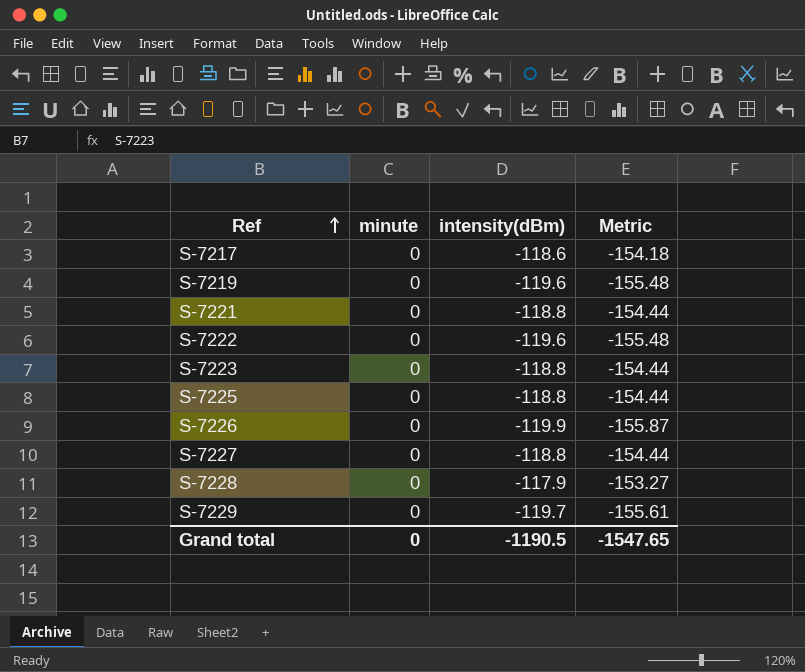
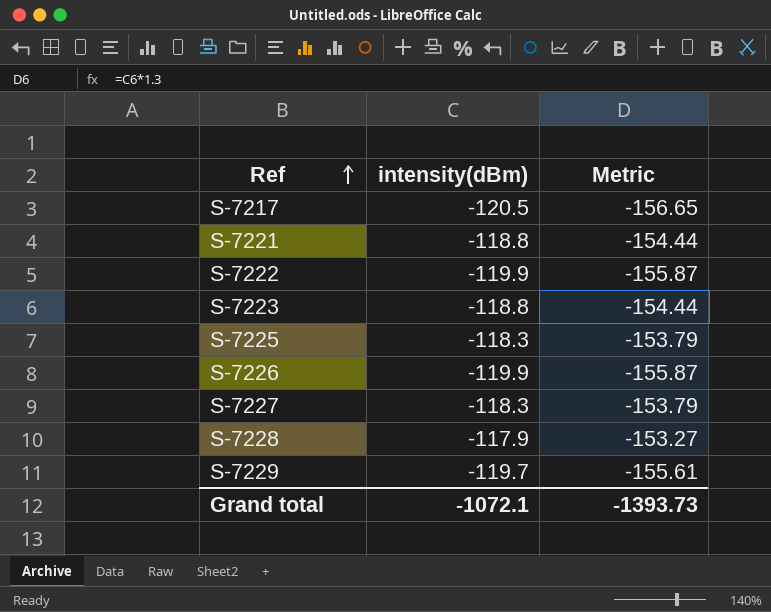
column minute | position: 2 -> none
row S-7219: 0 | -119.6 | -155.48 -> none
S-7217 | intensity(dBm): -118.6 -> -120.5
S-7217 | Metric: -154.18 -> -156.65
S-7222 | intensity(dBm): -119.6 -> -119.9
S-7222 | Metric: -155.48 -> -155.87
S-7225 | intensity(dBm): -118.8 -> -118.3
S-7225 | Metric: -154.44 -> -153.79
S-7227 | intensity(dBm): -118.8 -> -118.3
S-7227 | Metric: -154.44 -> -153.79
Grand total | intensity(dBm): -1190.5 -> -1072.1
Grand total | Metric: -1547.65 -> -1393.73

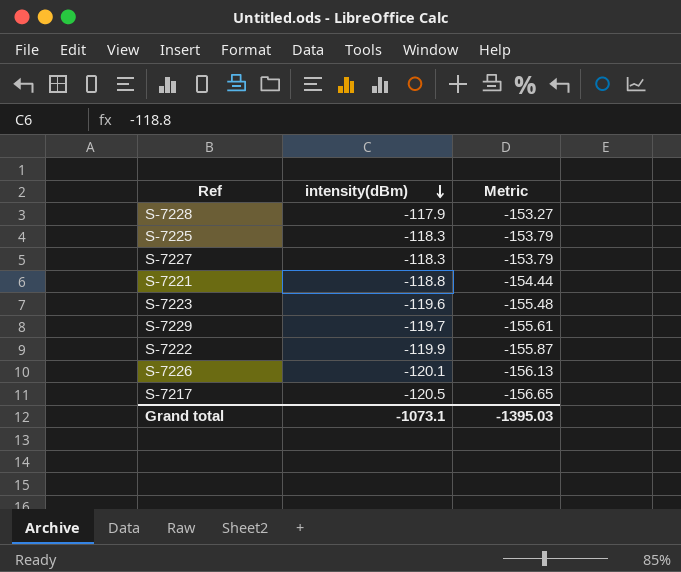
row order: Ref ascending -> intensity(dBm) descending
S-7223 | intensity(dBm): -118.8 -> -119.6
S-7223 | Metric: -154.44 -> -155.48
S-7226 | intensity(dBm): -119.9 -> -120.1
S-7226 | Metric: -155.87 -> -156.13
Grand total | intensity(dBm): -1072.1 -> -1073.1
Grand total | Metric: -1393.73 -> -1395.03

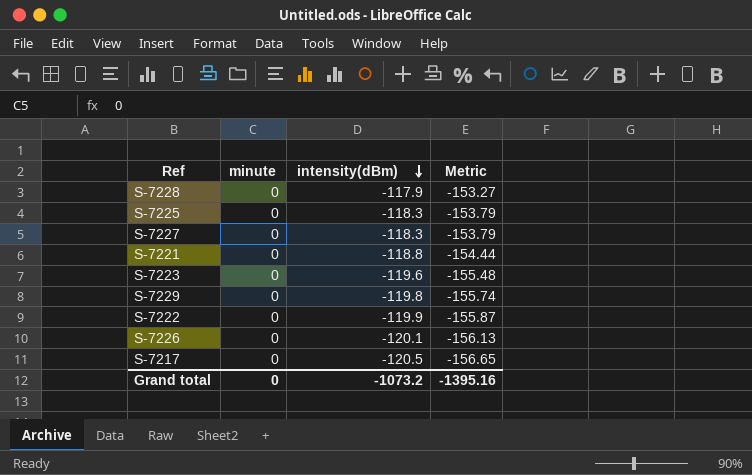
column minute | position: none -> 2
S-7229 | intensity(dBm): -119.7 -> -119.8
S-7229 | Metric: -155.61 -> -155.74
Grand total | intensity(dBm): -1073.1 -> -1073.2
Grand total | Metric: -1395.03 -> -1395.16

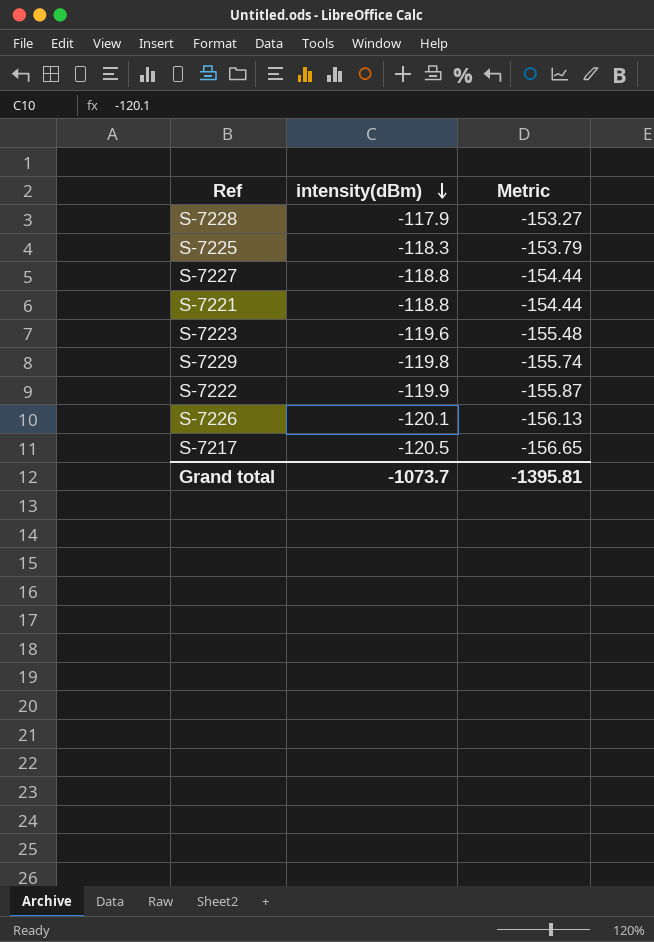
column minute | position: 2 -> none
S-7227 | intensity(dBm): -118.3 -> -118.8
S-7227 | Metric: -153.79 -> -154.44
Grand total | intensity(dBm): -1073.2 -> -1073.7
Grand total | Metric: -1395.16 -> -1395.81

